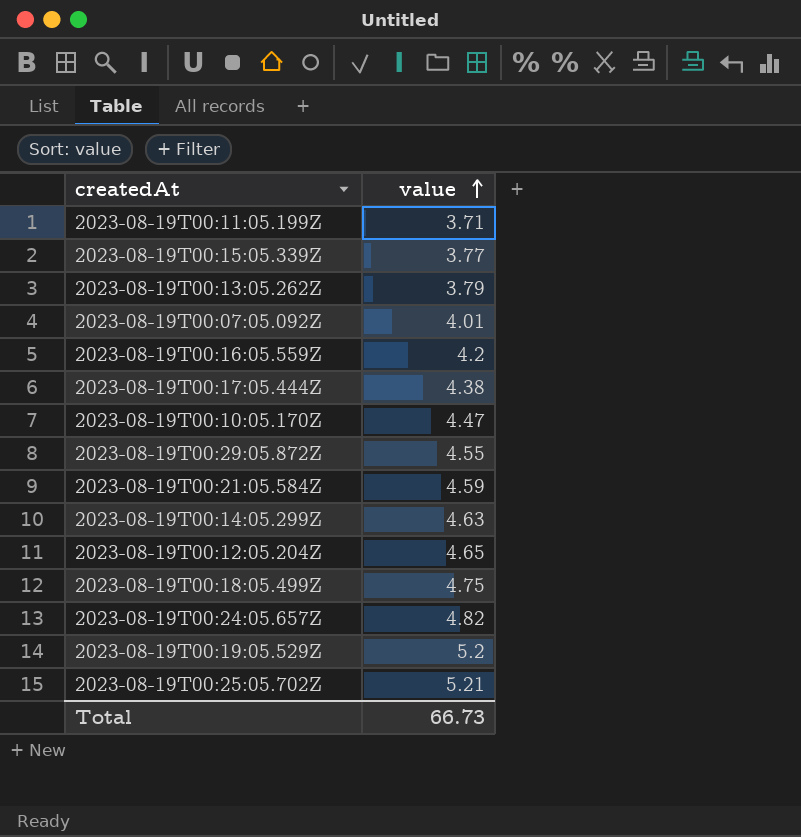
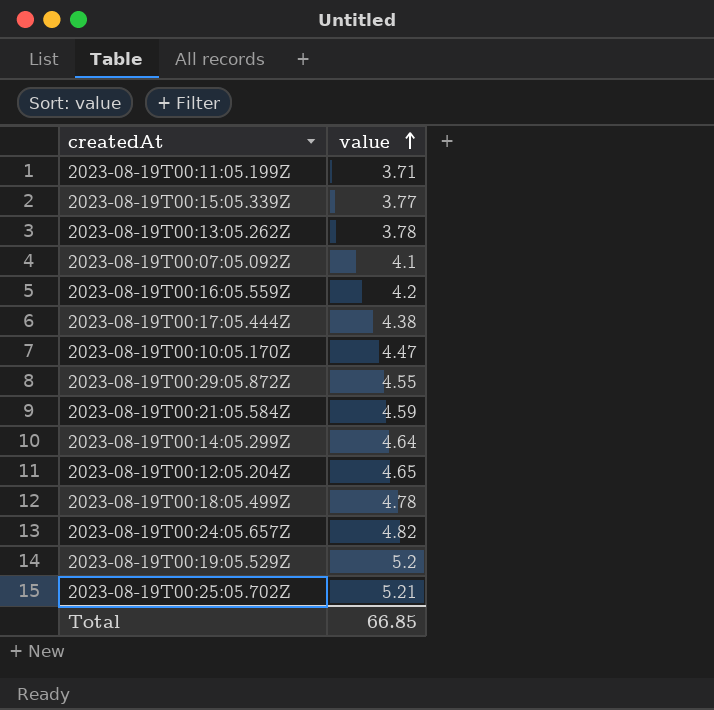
2023-08-19T00:13:05.262Z | value: 3.79 -> 3.78
2023-08-19T00:07:05.092Z | value: 4.01 -> 4.1
2023-08-19T00:14:05.299Z | value: 4.63 -> 4.64
2023-08-19T00:18:05.499Z | value: 4.75 -> 4.78
Total | value: 66.73 -> 66.85

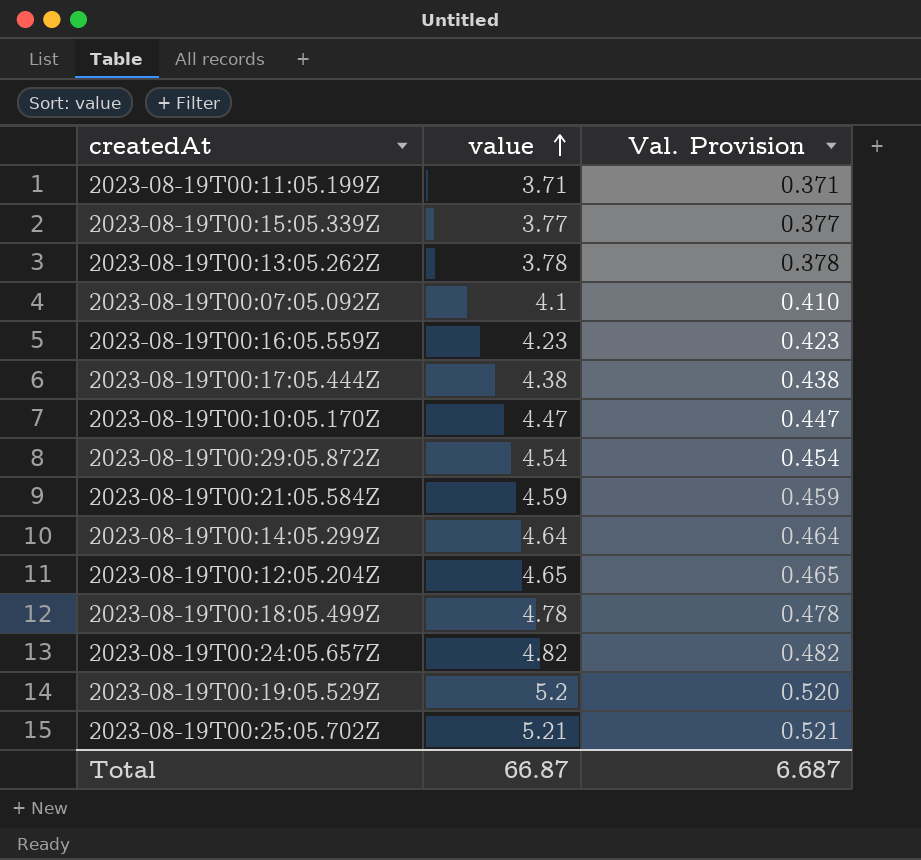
column Val. Provision | formula: none -> [value] * 0.1
2023-08-19T00:16:05.559Z | value: 4.2 -> 4.23
2023-08-19T00:29:05.872Z | value: 4.55 -> 4.54
Total | value: 66.85 -> 66.87

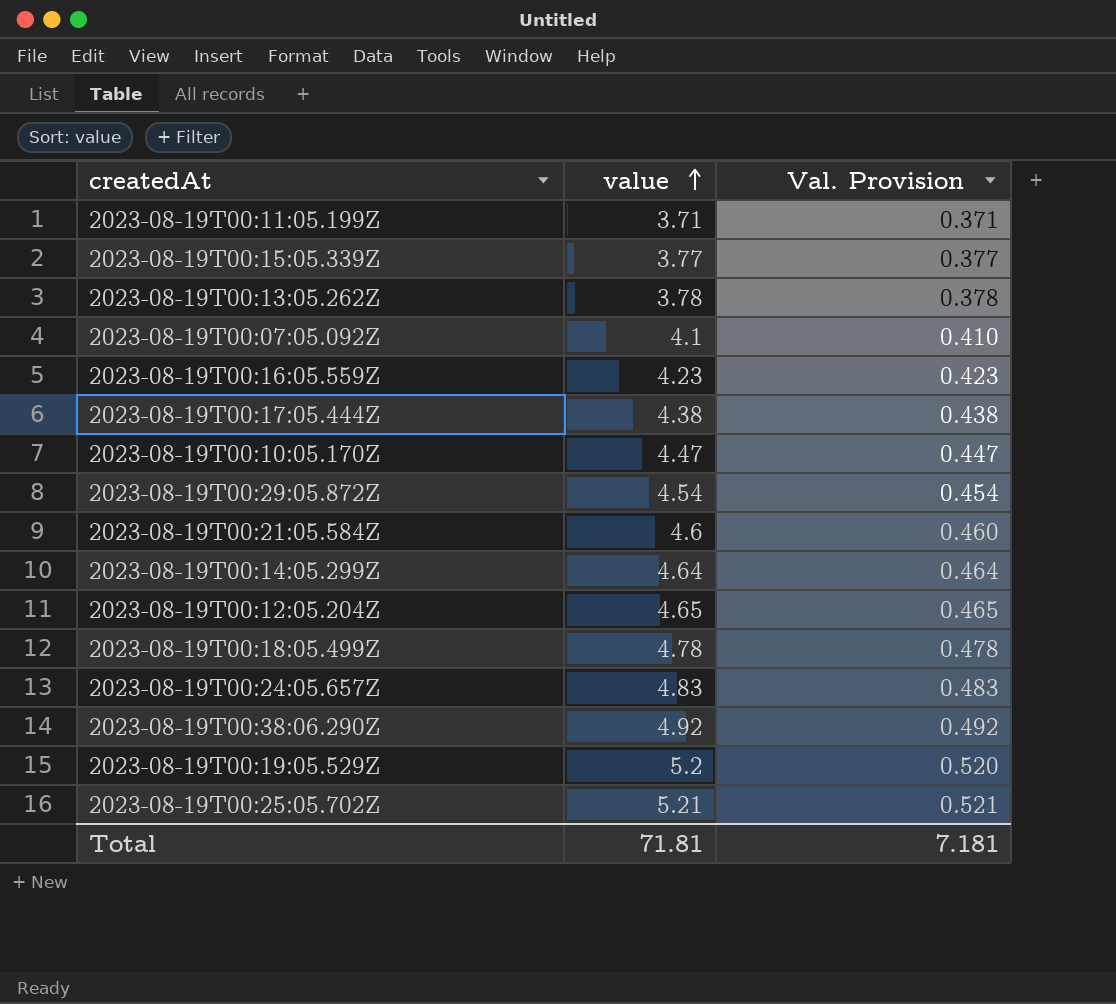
2023-08-19T00:21:05.584Z | value: 4.59 -> 4.6
2023-08-19T00:21:05.584Z | Val. Provision: 0.459 -> 0.460
2023-08-19T00:24:05.657Z | value: 4.82 -> 4.83
2023-08-19T00:24:05.657Z | Val. Provision: 0.482 -> 0.483
row 2023-08-19T00:38:06.290Z: none -> 4.92 | 0.492
Total | value: 66.87 -> 71.81
Total | Val. Provision: 6.687 -> 7.181

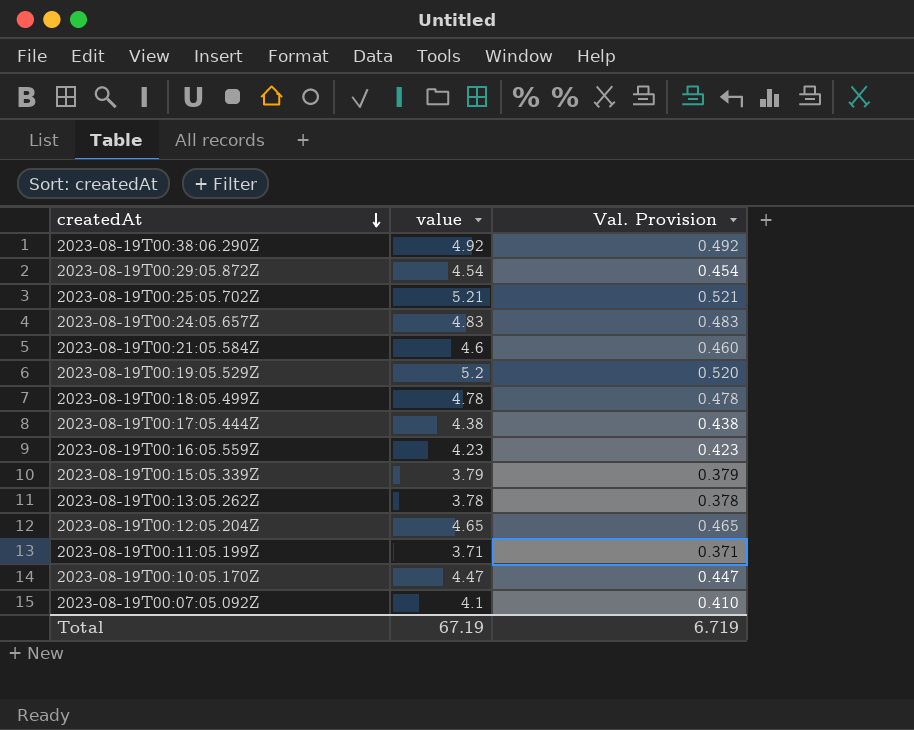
row order: value ascending -> createdAt descending
row 2023-08-19T00:14:05.299Z: 4.64 | 0.464 -> none
2023-08-19T00:15:05.339Z | value: 3.77 -> 3.79
2023-08-19T00:15:05.339Z | Val. Provision: 0.377 -> 0.379
Total | value: 71.81 -> 67.19
Total | Val. Provision: 7.181 -> 6.719

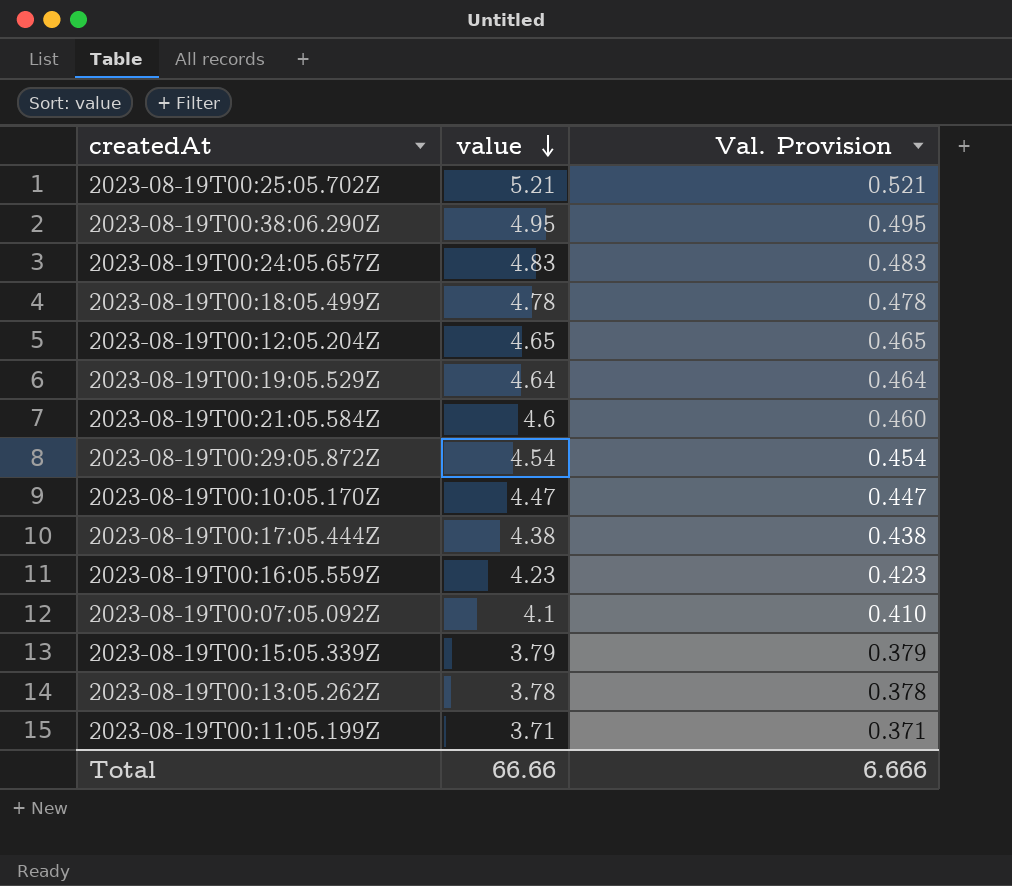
row order: createdAt descending -> value descending
2023-08-19T00:38:06.290Z | value: 4.92 -> 4.95
2023-08-19T00:38:06.290Z | Val. Provision: 0.492 -> 0.495
2023-08-19T00:19:05.529Z | value: 5.2 -> 4.64
2023-08-19T00:19:05.529Z | Val. Provision: 0.520 -> 0.464
Total | value: 67.19 -> 66.66
Total | Val. Provision: 6.719 -> 6.666

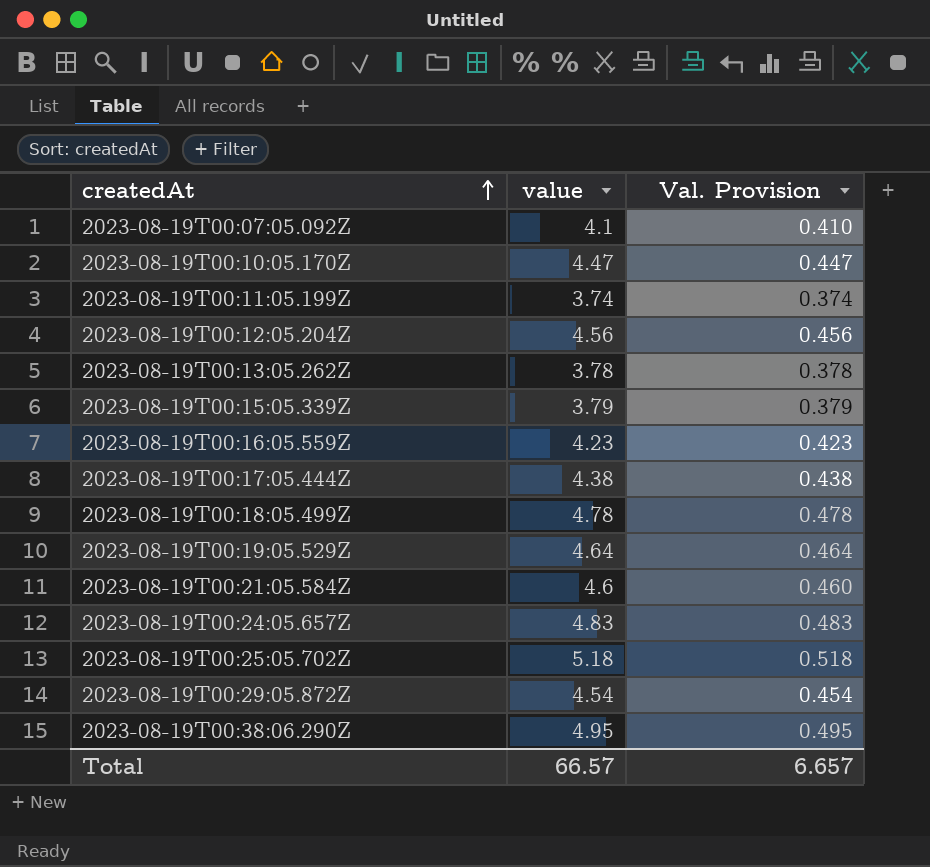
row order: value descending -> createdAt ascending
2023-08-19T00:11:05.199Z | value: 3.71 -> 3.74
2023-08-19T00:11:05.199Z | Val. Provision: 0.371 -> 0.374
2023-08-19T00:12:05.204Z | value: 4.65 -> 4.56
2023-08-19T00:12:05.204Z | Val. Provision: 0.465 -> 0.456
2023-08-19T00:25:05.702Z | value: 5.21 -> 5.18
2023-08-19T00:25:05.702Z | Val. Provision: 0.521 -> 0.518
Total | value: 66.66 -> 66.57
Total | Val. Provision: 6.666 -> 6.657

